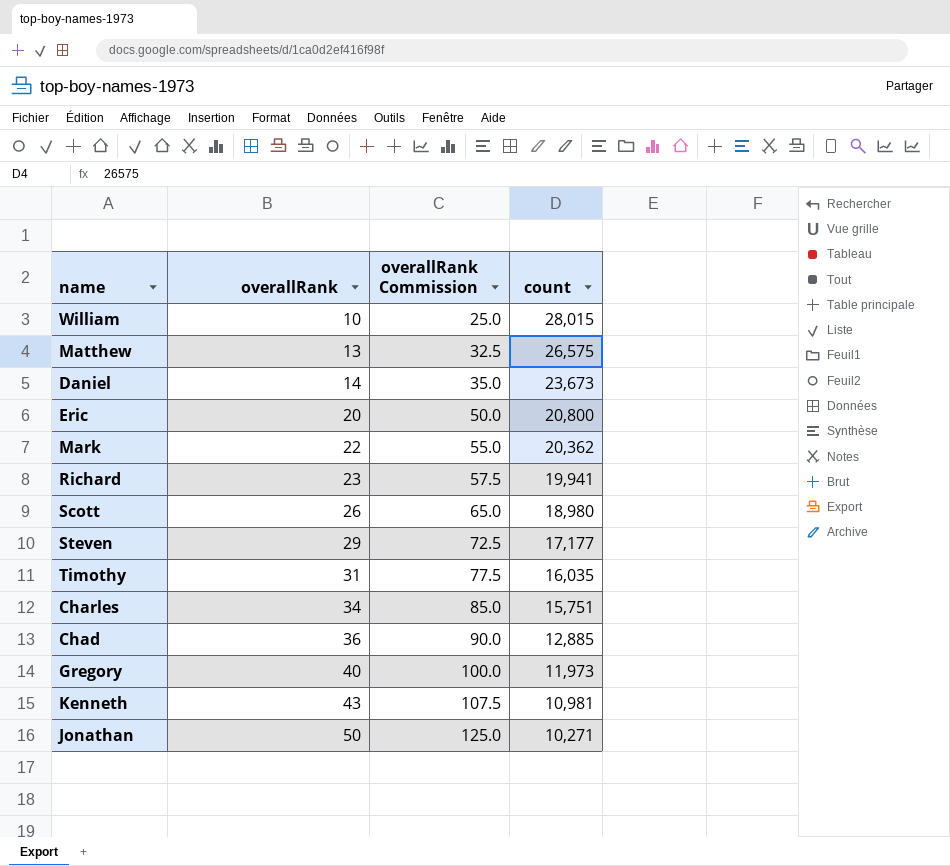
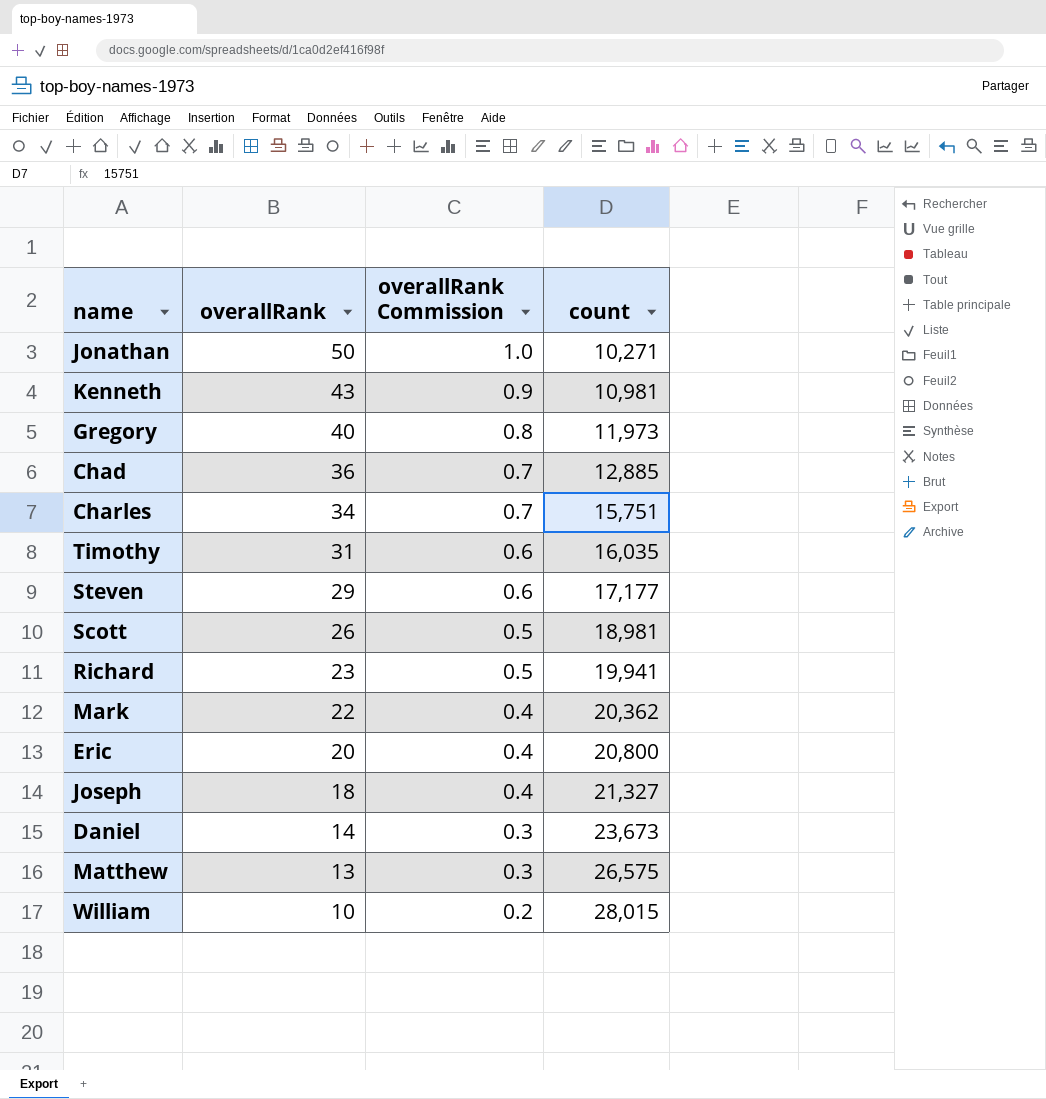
row order: overallRank ascending -> overallRank descending
column overallRank Commission | formula: [overallRank] * 2.5 -> [overallRank] * 0.02
Scott | count: 18,980 -> 18,981
row Joseph: none -> 18 | 0.4 | 21,327

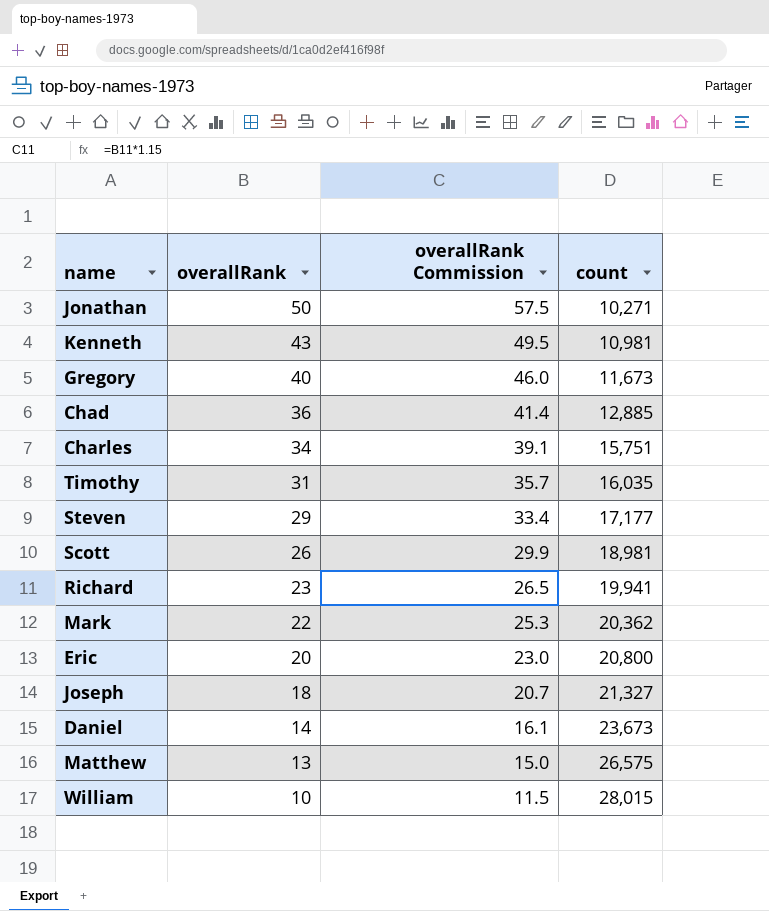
column overallRank Commission | formula: [overallRank] * 0.02 -> [overallRank] * 1.15
Gregory | count: 11,973 -> 11,673

